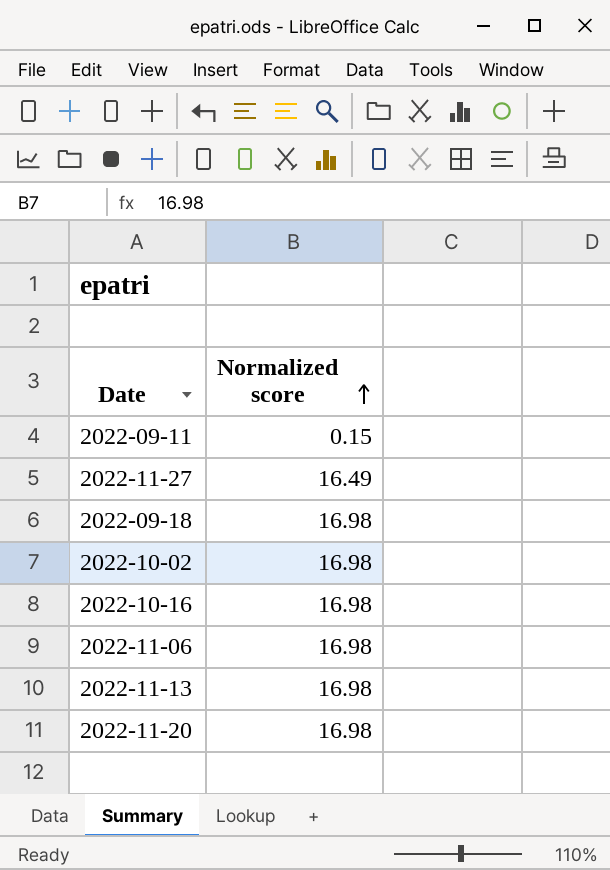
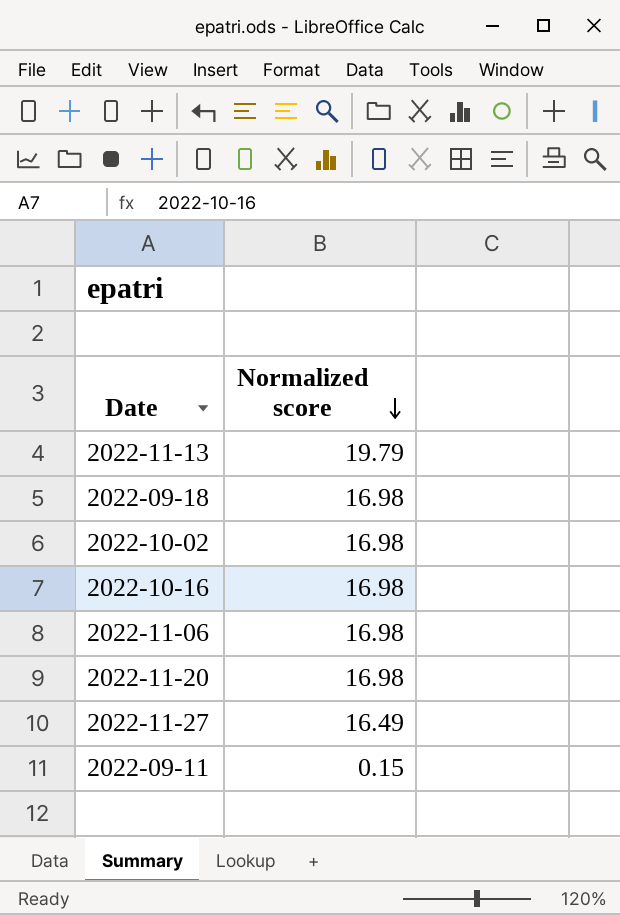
row order: Normalized score ascending -> Normalized score descending
2022-11-13 | Normalized score: 16.98 -> 19.79

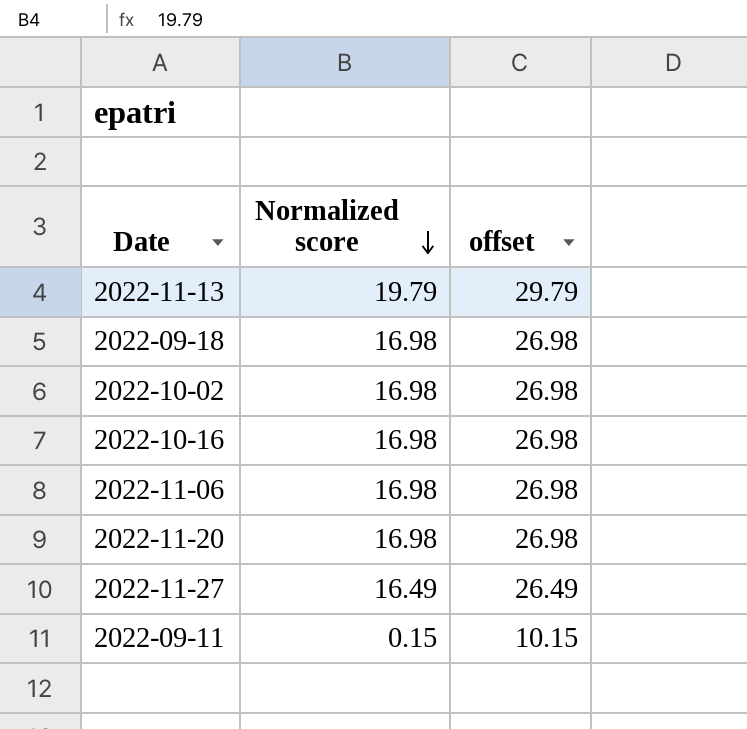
column offset | formula: none -> [Normalized score] + 10

